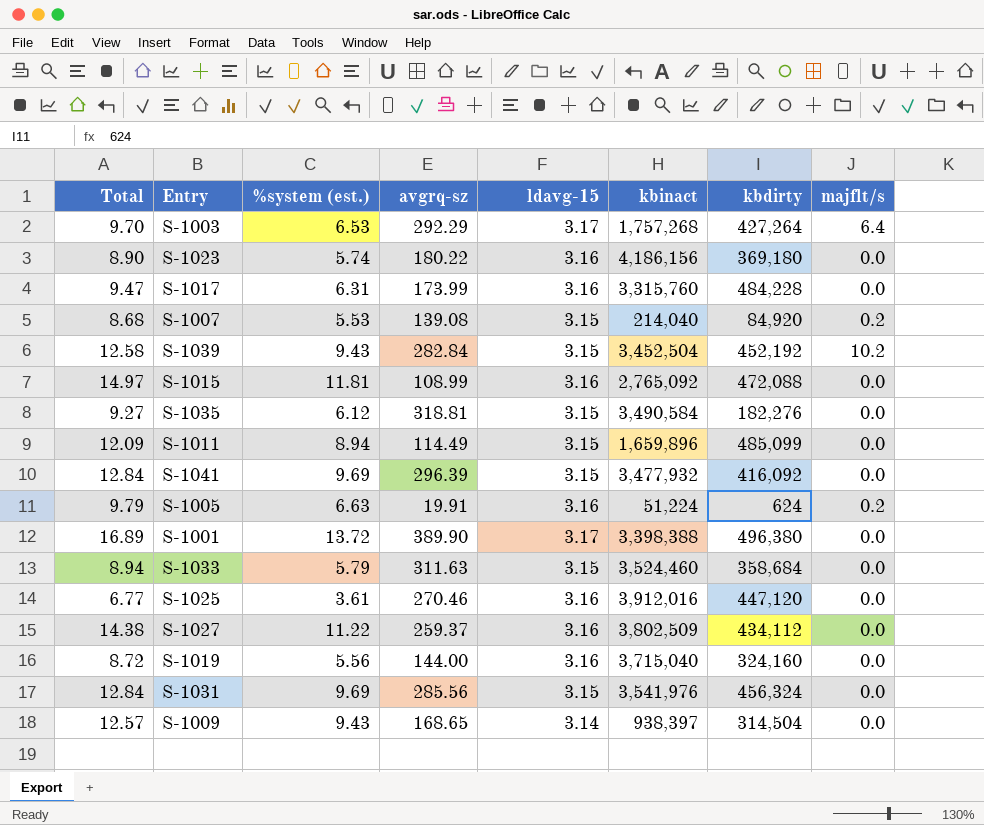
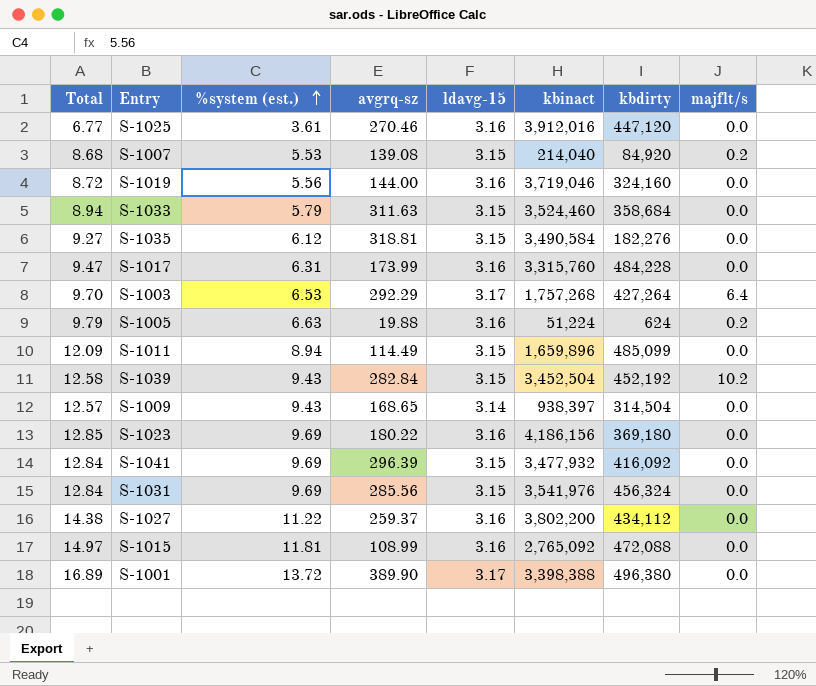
row order: none -> %system (est.) ascending
S-1019 | kbinact: 3,715,040 -> 3,719,046
S-1005 | avgrq-sz: 19.91 -> 19.88
S-1023 | Total: 8.90 -> 12.85
S-1023 | %system (est.): 5.74 -> 9.69
S-1027 | kbinact: 3,802,509 -> 3,802,200

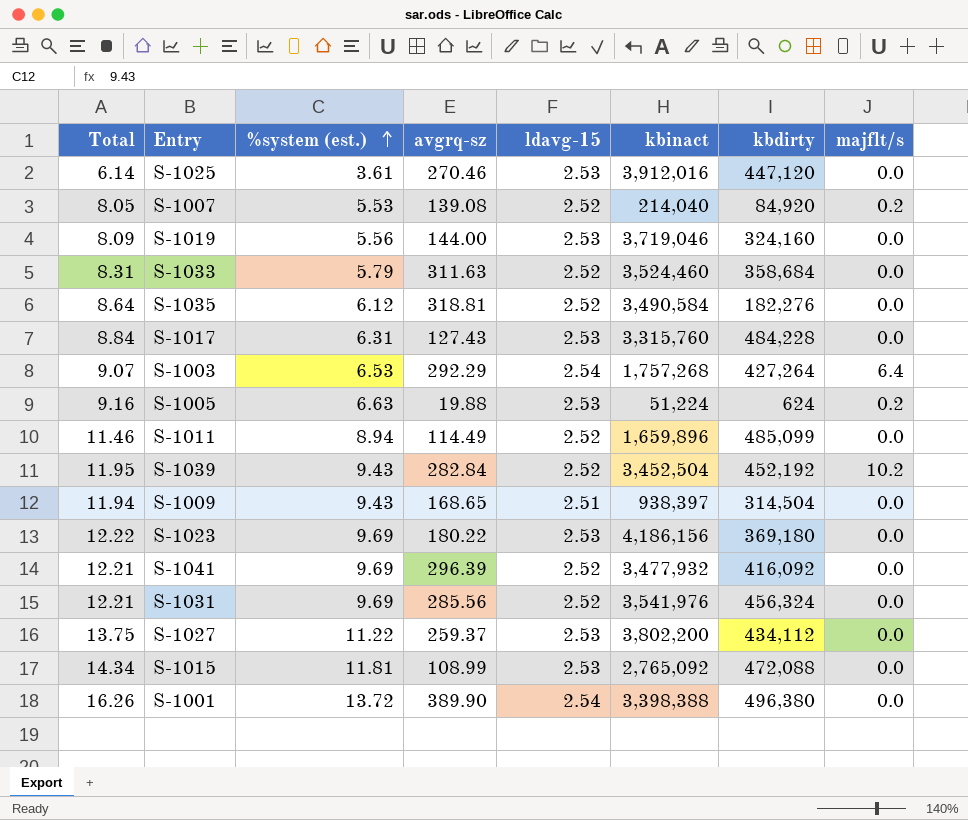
S-1025 | Total: 6.77 -> 6.14
S-1025 | ldavg-15: 3.16 -> 2.53
S-1007 | Total: 8.68 -> 8.05
S-1007 | ldavg-15: 3.15 -> 2.52
S-1019 | Total: 8.72 -> 8.09
S-1019 | ldavg-15: 3.16 -> 2.53
S-1033 | Total: 8.94 -> 8.31
S-1033 | ldavg-15: 3.15 -> 2.52
S-1035 | Total: 9.27 -> 8.64
S-1035 | ldavg-15: 3.15 -> 2.52
S-1017 | Total: 9.47 -> 8.84
S-1017 | avgrq-sz: 173.99 -> 127.43
S-1017 | ldavg-15: 3.16 -> 2.53
S-1003 | Total: 9.70 -> 9.07
S-1003 | ldavg-15: 3.17 -> 2.54
S-1005 | Total: 9.79 -> 9.16
S-1005 | ldavg-15: 3.16 -> 2.53
S-1011 | Total: 12.09 -> 11.46
S-1011 | ldavg-15: 3.15 -> 2.52
S-1039 | Total: 12.58 -> 11.95
S-1039 | ldavg-15: 3.15 -> 2.52
S-1009 | Total: 12.57 -> 11.94
S-1009 | ldavg-15: 3.14 -> 2.51
S-1023 | Total: 12.85 -> 12.22
S-1023 | ldavg-15: 3.16 -> 2.53
S-1041 | Total: 12.84 -> 12.21
S-1041 | ldavg-15: 3.15 -> 2.52
S-1031 | Total: 12.84 -> 12.21
S-1031 | ldavg-15: 3.15 -> 2.52
S-1027 | Total: 14.38 -> 13.75
S-1027 | ldavg-15: 3.16 -> 2.53
S-1015 | Total: 14.97 -> 14.34
S-1015 | ldavg-15: 3.16 -> 2.53
S-1001 | Total: 16.89 -> 16.26
S-1001 | ldavg-15: 3.17 -> 2.54

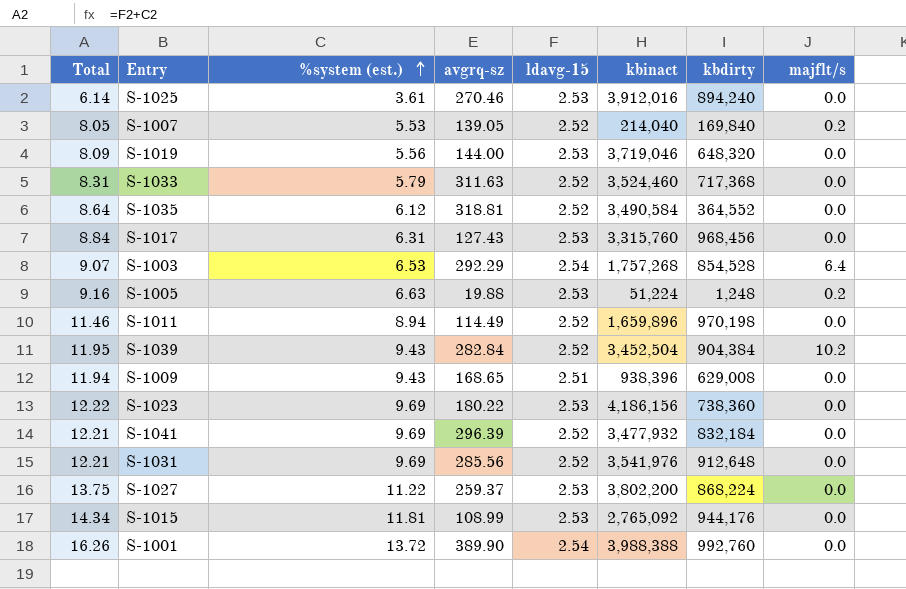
S-1025 | kbdirty: 447,120 -> 894,240
S-1007 | avgrq-sz: 139.08 -> 139.05
S-1007 | kbdirty: 84,920 -> 169,840
S-1019 | kbdirty: 324,160 -> 648,320
S-1033 | kbdirty: 358,684 -> 717,368
S-1035 | kbdirty: 182,276 -> 364,552
S-1017 | kbdirty: 484,228 -> 968,456
S-1003 | kbdirty: 427,264 -> 854,528
S-1005 | kbdirty: 624 -> 1,248
S-1011 | kbdirty: 485,099 -> 970,198
S-1039 | kbdirty: 452,192 -> 904,384
S-1009 | kbinact: 938,397 -> 938,396
S-1009 | kbdirty: 314,504 -> 629,008
S-1023 | kbdirty: 369,180 -> 738,360
S-1041 | kbdirty: 416,092 -> 832,184
S-1031 | kbdirty: 456,324 -> 912,648
S-1027 | kbdirty: 434,112 -> 868,224
S-1015 | kbdirty: 472,088 -> 944,176
S-1001 | kbinact: 3,398,388 -> 3,988,388
S-1001 | kbdirty: 496,380 -> 992,760

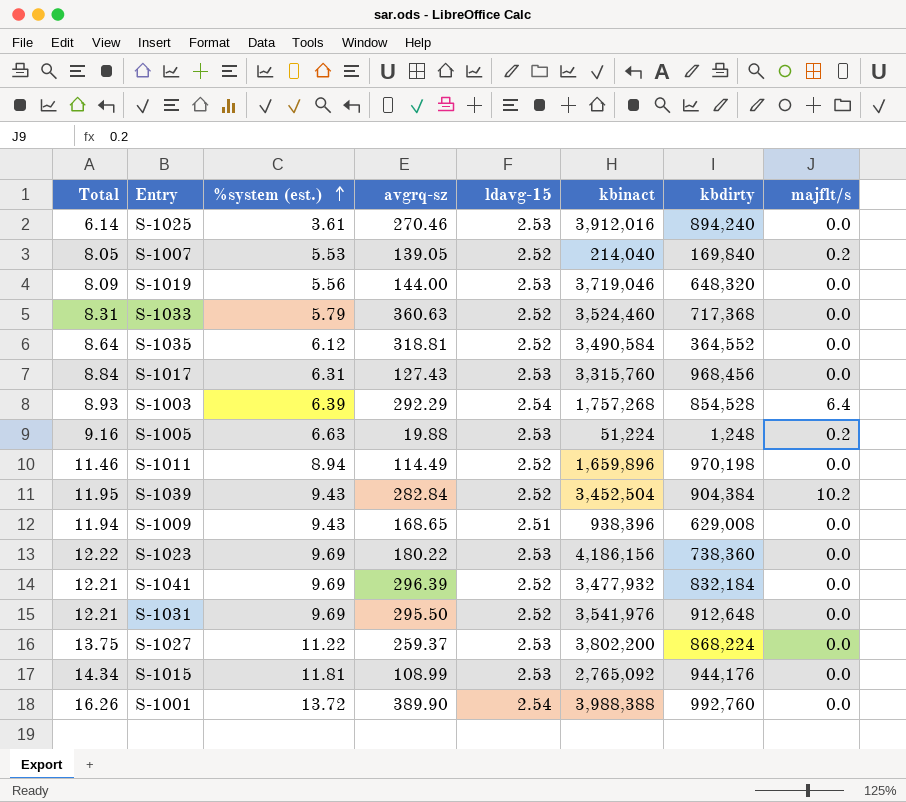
S-1033 | avgrq-sz: 311.63 -> 360.63
S-1003 | Total: 9.07 -> 8.93
S-1003 | %system (est.): 6.53 -> 6.39
S-1031 | avgrq-sz: 285.56 -> 295.50

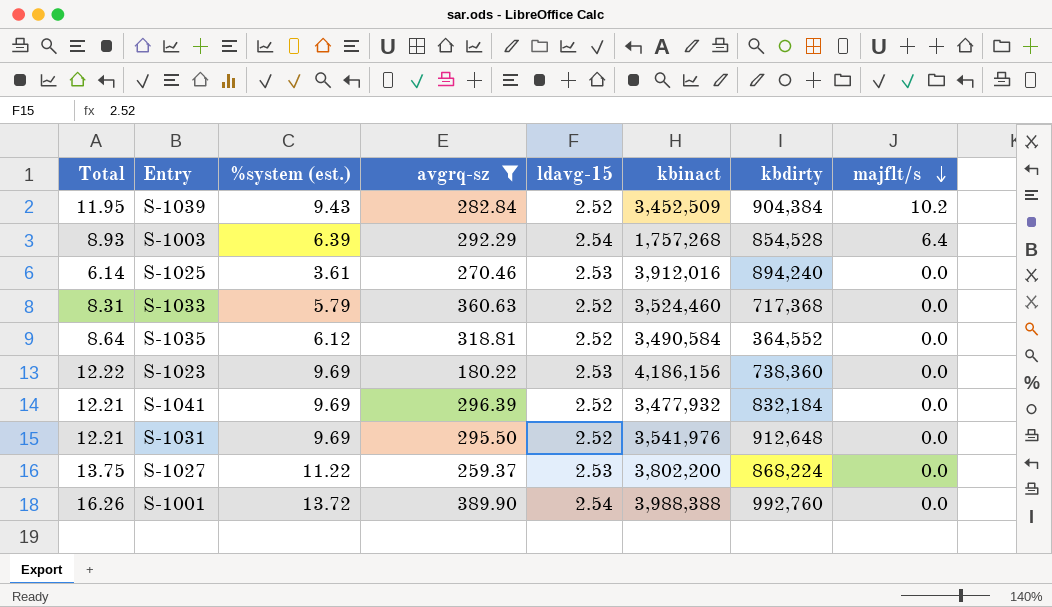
filter: none -> avgrq-sz >= 180.22
row order: %system (est.) ascending -> majflt/s descending
S-1039 | kbinact: 3,452,504 -> 3,452,509

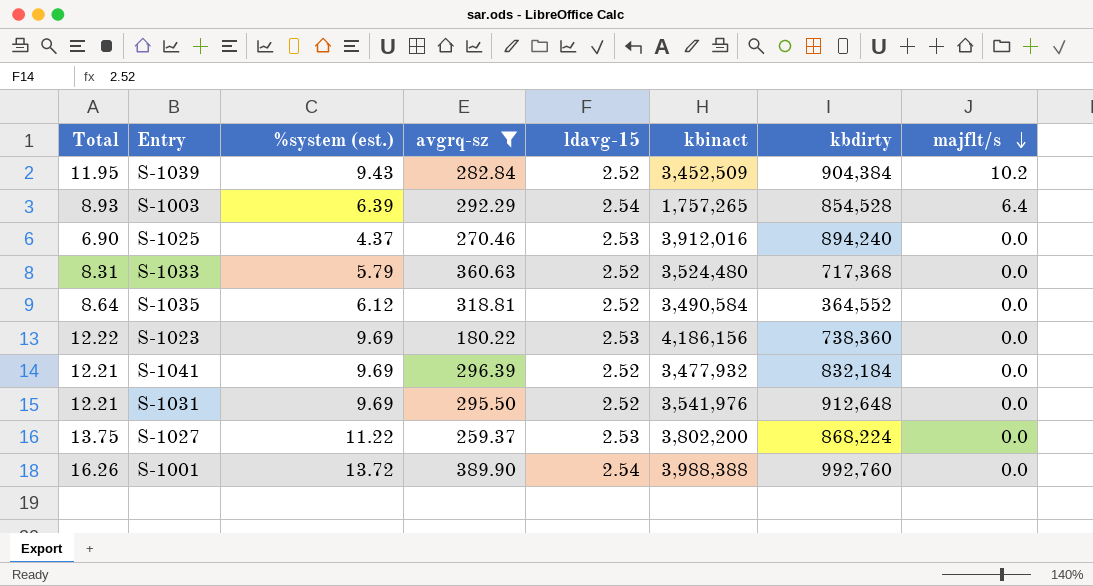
S-1003 | kbinact: 1,757,268 -> 1,757,265
S-1025 | Total: 6.14 -> 6.90
S-1025 | %system (est.): 3.61 -> 4.37
S-1033 | kbinact: 3,524,460 -> 3,524,480

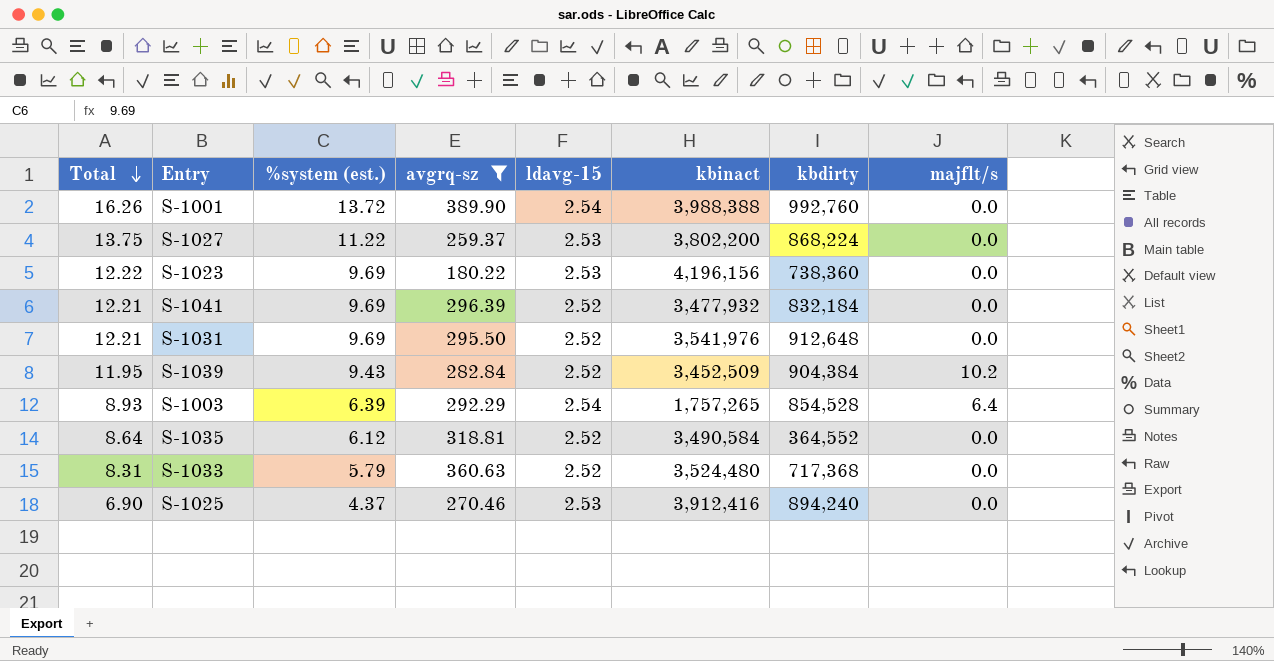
row order: majflt/s descending -> Total descending
S-1023 | kbinact: 4,186,156 -> 4,196,156
S-1025 | kbinact: 3,912,016 -> 3,912,416

